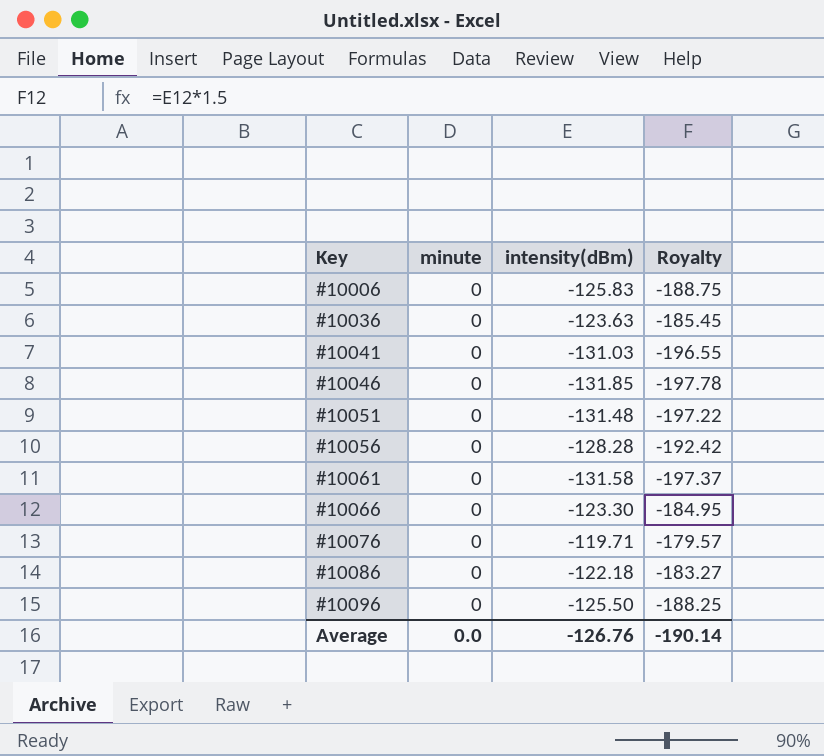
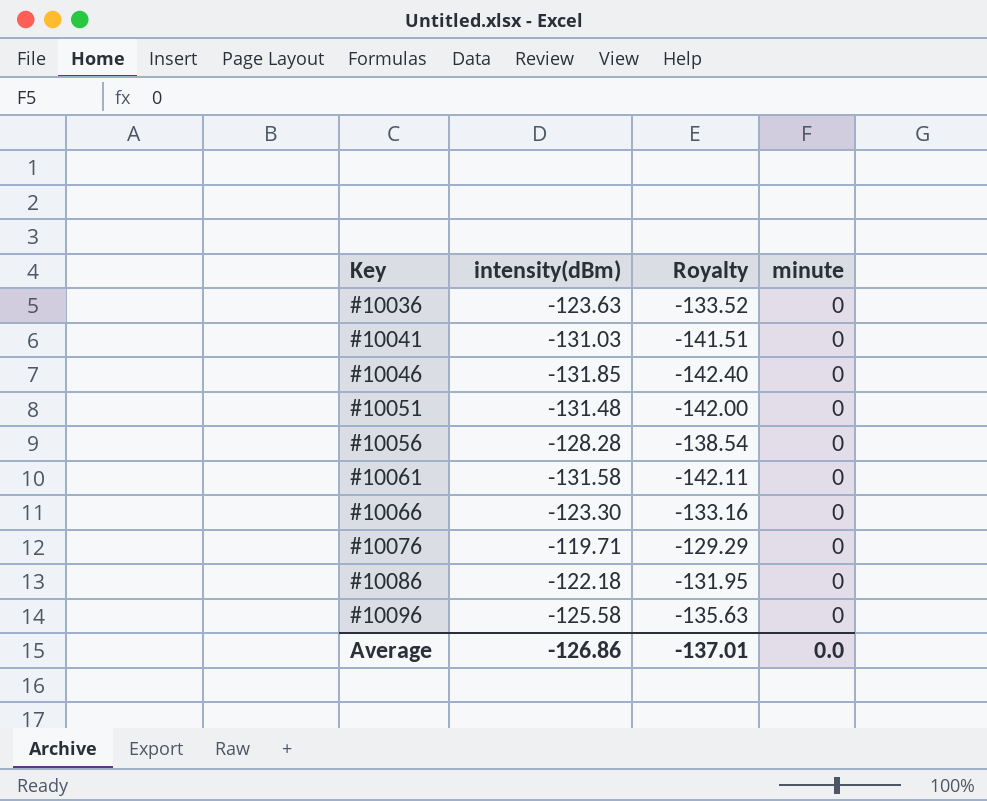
column Royalty | formula: [intensity(dBm)] * 1.5 -> [intensity(dBm)] * 1.08
column minute | position: 2 -> 4
row #10006: 0 | -125.83 | -188.75 -> none
#10096 | intensity(dBm): -125.50 -> -125.58
Average | intensity(dBm): -126.76 -> -126.86
Average | Royalty: -190.14 -> -137.01

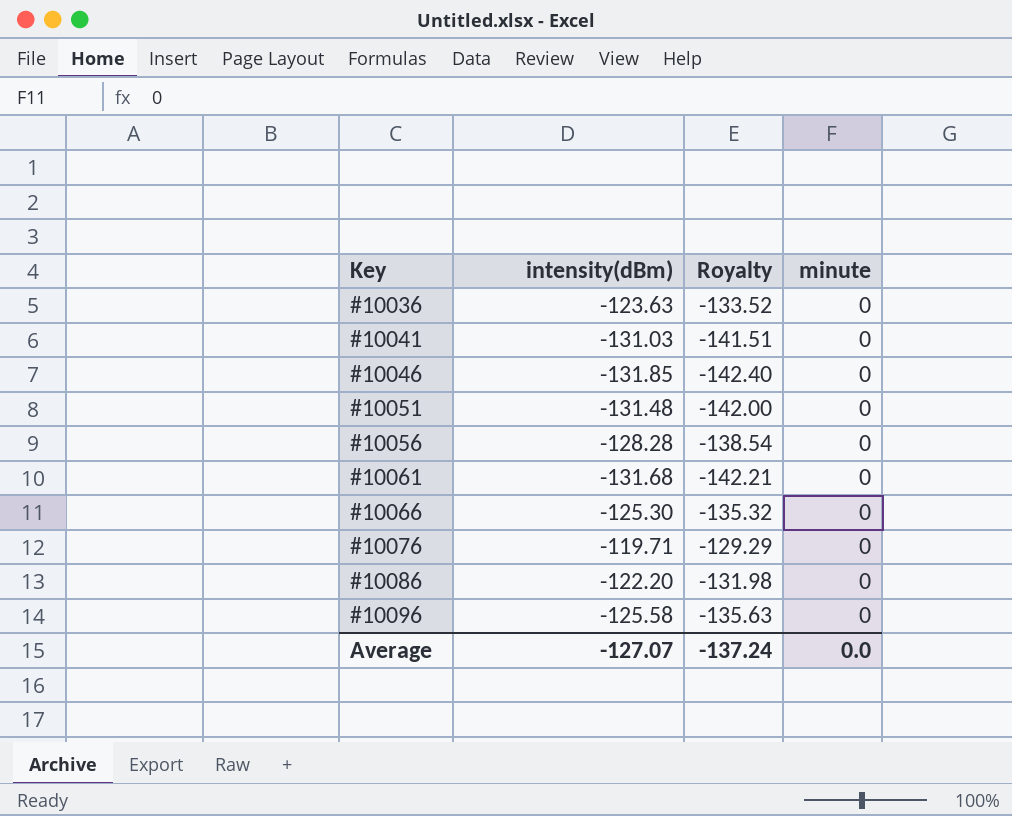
#10061 | intensity(dBm): -131.58 -> -131.68
#10061 | Royalty: -142.11 -> -142.21
#10066 | intensity(dBm): -123.30 -> -125.30
#10066 | Royalty: -133.16 -> -135.32
#10086 | intensity(dBm): -122.18 -> -122.20
#10086 | Royalty: -131.95 -> -131.98
Average | intensity(dBm): -126.86 -> -127.07
Average | Royalty: -137.01 -> -137.24

